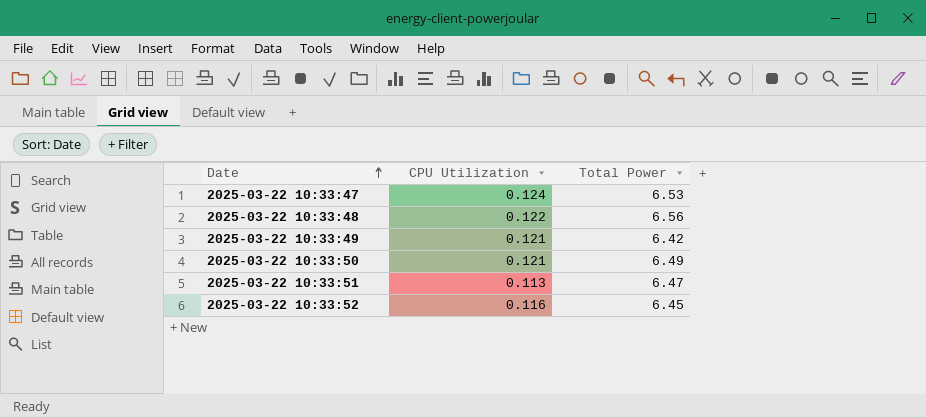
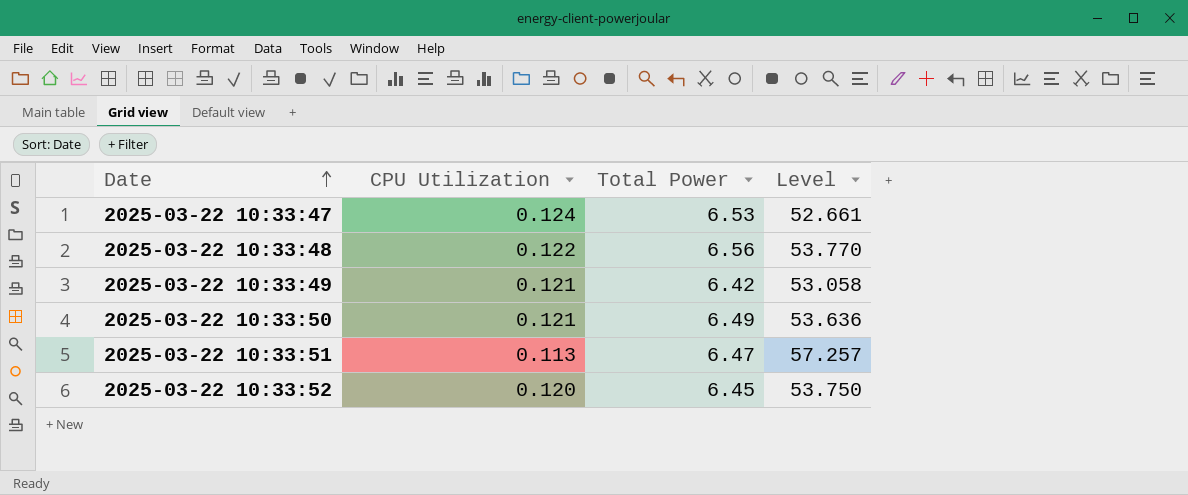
column Level | formula: none -> [Total Power] / [CPU Utilization]
2025-03-22 10:33:52 | CPU Utilization: 0.116 -> 0.120

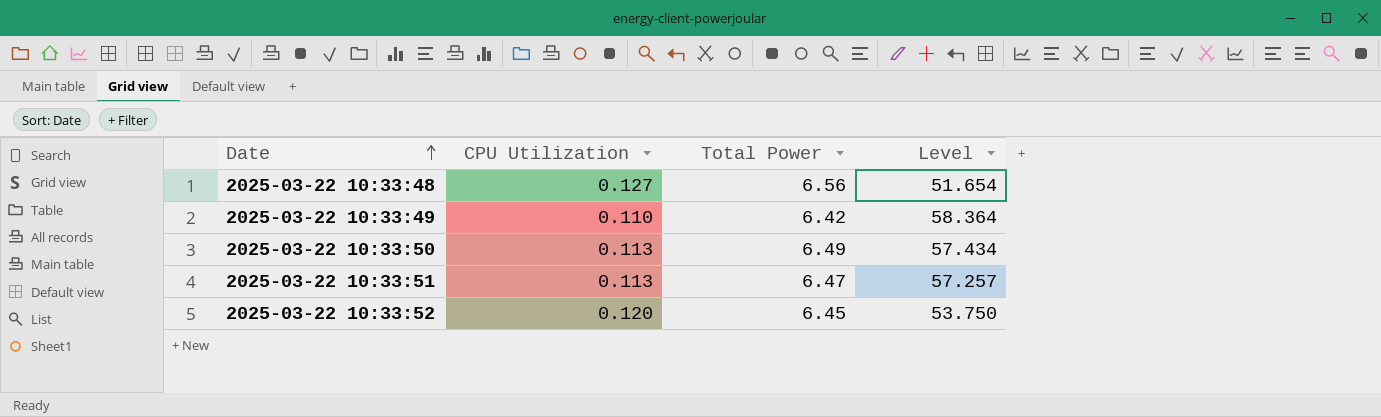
row 2025-03-22 10:33:47: 0.124 | 6.53 | 52.661 -> none
2025-03-22 10:33:48 | CPU Utilization: 0.122 -> 0.127
2025-03-22 10:33:48 | Level: 53.770 -> 51.654
2025-03-22 10:33:49 | CPU Utilization: 0.121 -> 0.110
2025-03-22 10:33:49 | Level: 53.058 -> 58.364
2025-03-22 10:33:50 | CPU Utilization: 0.121 -> 0.113
2025-03-22 10:33:50 | Level: 53.636 -> 57.434

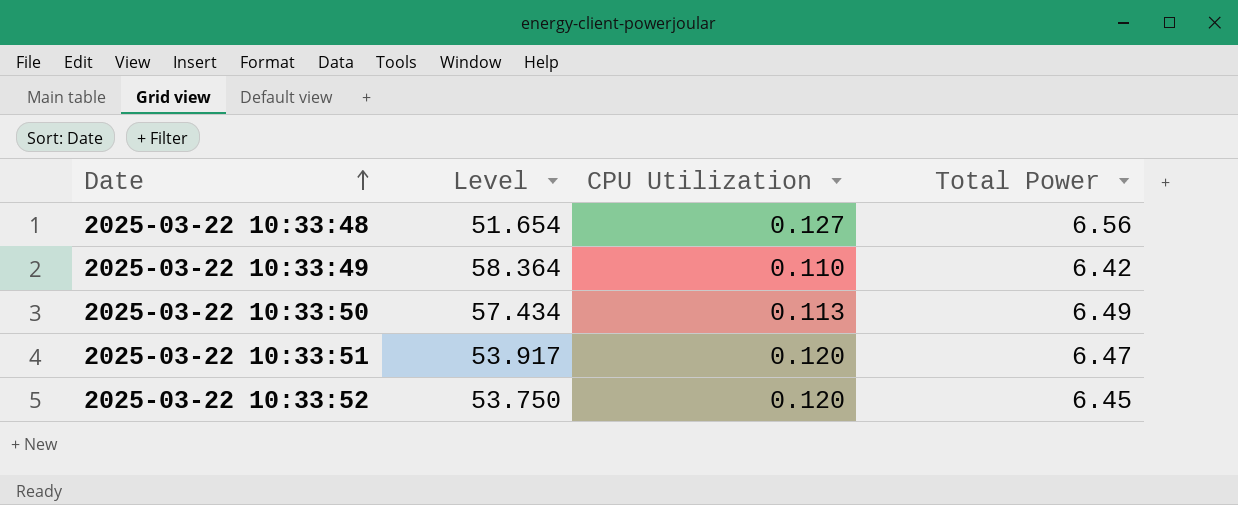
column Level | position: 4 -> 2
2025-03-22 10:33:51 | Level: 57.257 -> 53.917
2025-03-22 10:33:51 | CPU Utilization: 0.113 -> 0.120

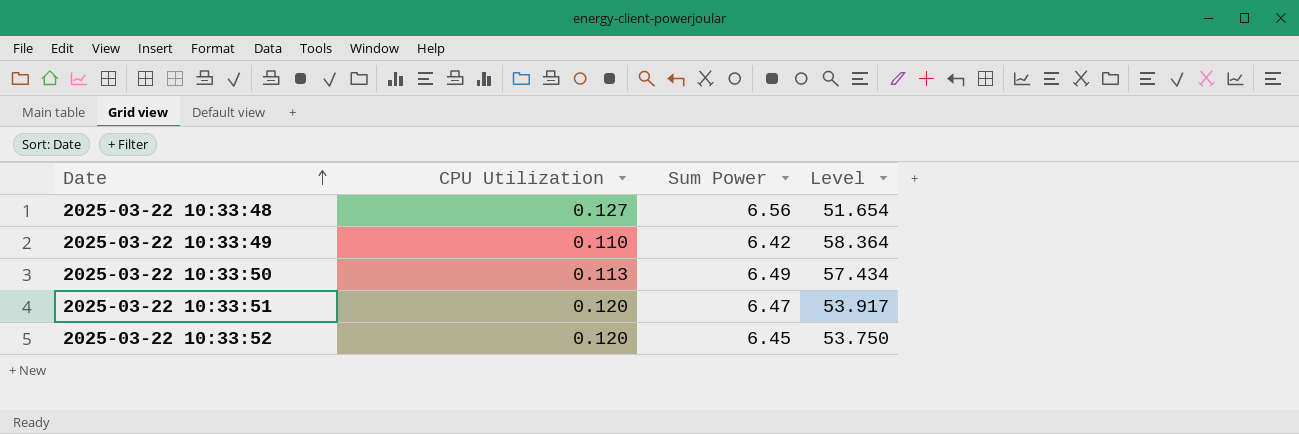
column name: Total Power -> Sum Power
column Level | position: 2 -> 4

